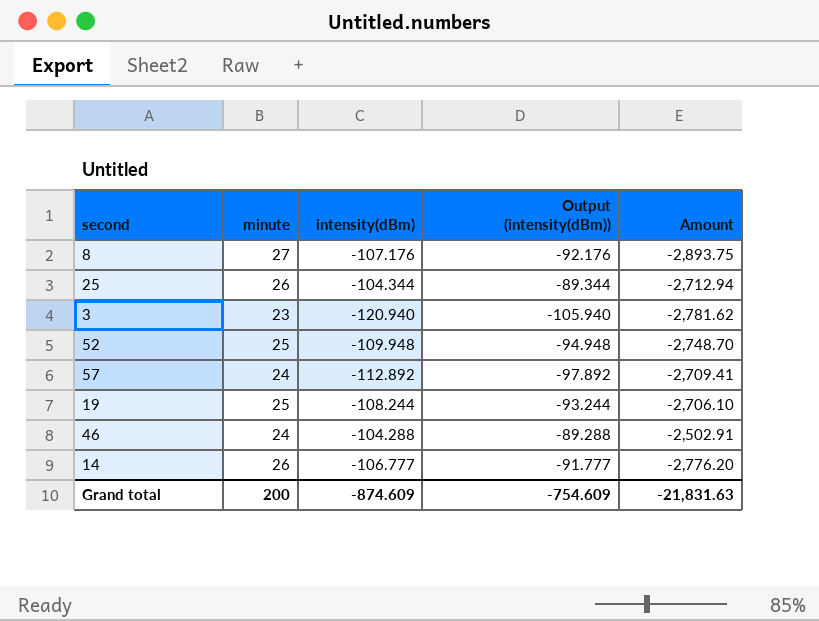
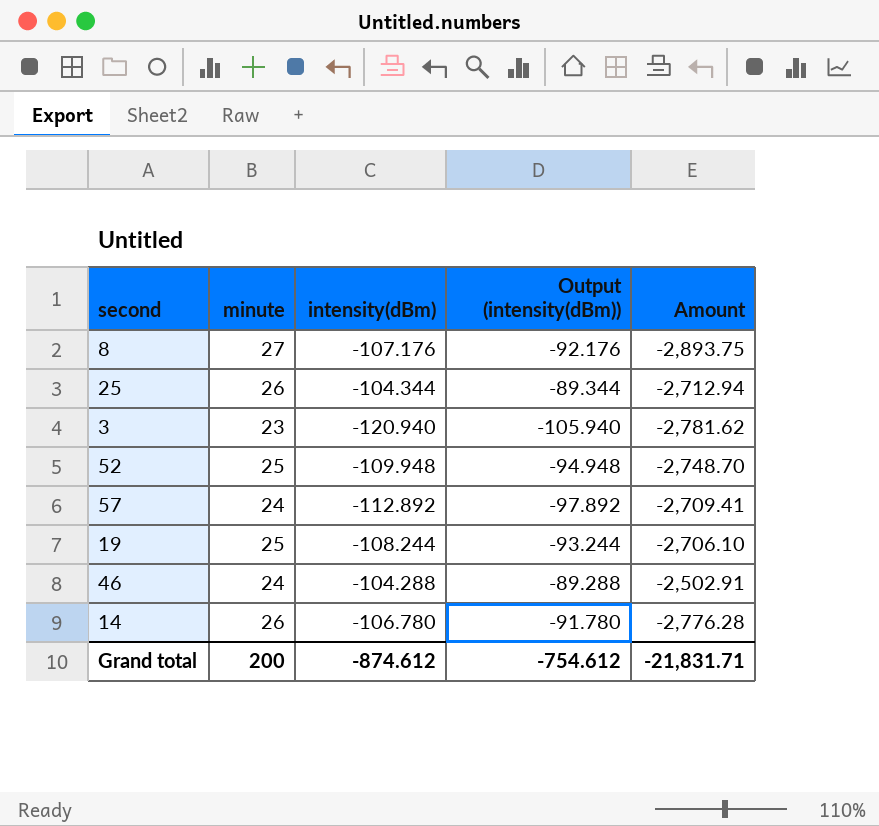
14 | intensity(dBm): -106.777 -> -106.780
14 | Output (intensity(dBm)): -91.777 -> -91.780
14 | Amount: -2,776.20 -> -2,776.28
Grand total | intensity(dBm): -874.609 -> -874.612
Grand total | Output (intensity(dBm)): -754.609 -> -754.612
Grand total | Amount: -21,831.63 -> -21,831.71

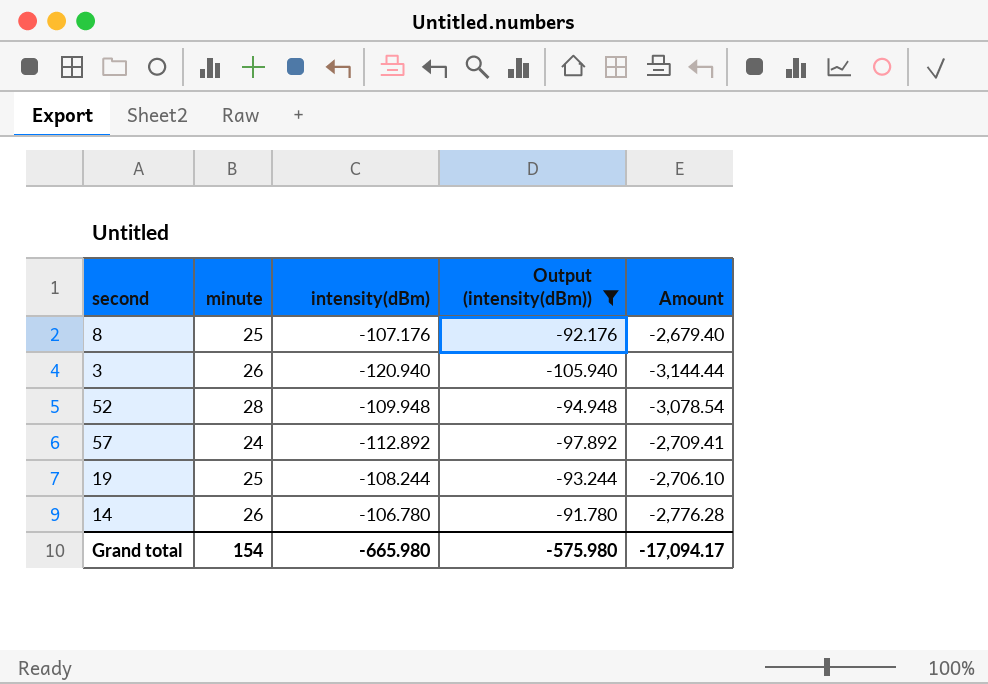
filter: none -> Output (intensity(dBm)) <= -91.780
8 | minute: 27 -> 25
8 | Amount: -2,893.75 -> -2,679.40
3 | minute: 23 -> 26
3 | Amount: -2,781.62 -> -3,144.44
52 | minute: 25 -> 28
52 | Amount: -2,748.70 -> -3,078.54
Grand total | minute: 200 -> 154
Grand total | intensity(dBm): -874.612 -> -665.980
Grand total | Output (intensity(dBm)): -754.612 -> -575.980
Grand total | Amount: -21,831.71 -> -17,094.17

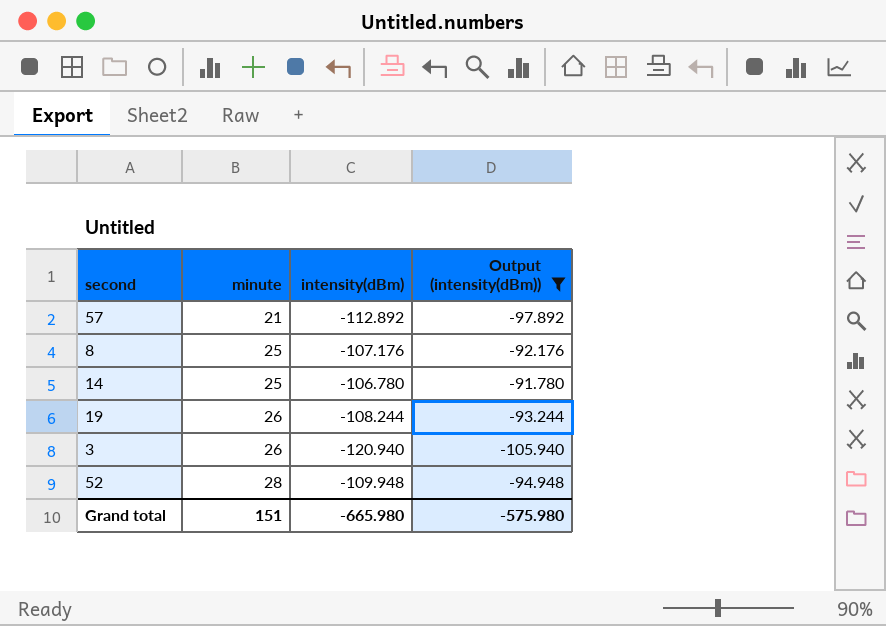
row order: none -> minute ascending
column Amount | formula: [minute] * [intensity(dBm)] -> none
57 | minute: 24 -> 21
14 | minute: 26 -> 25
19 | minute: 25 -> 26
Grand total | minute: 154 -> 151

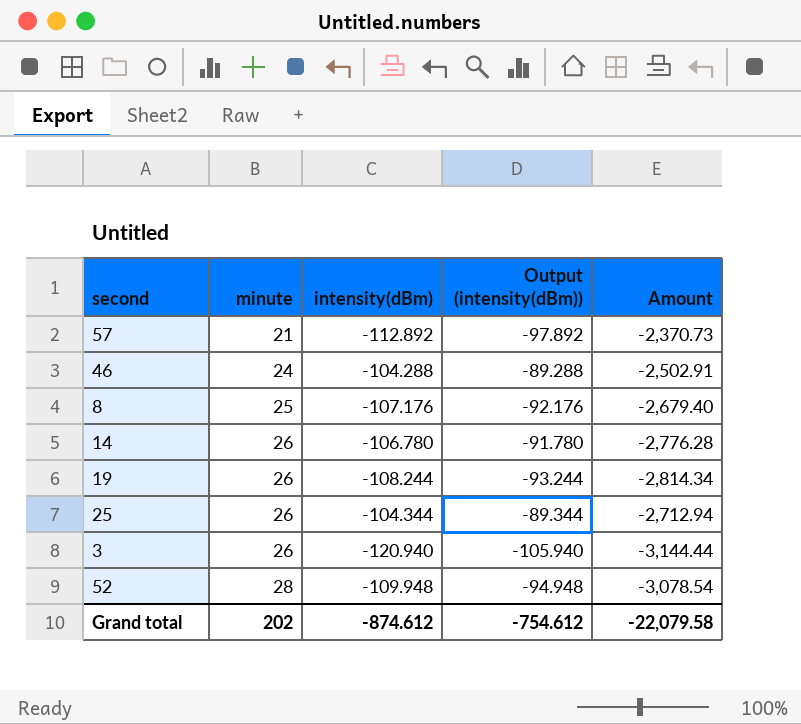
filter: Output (intensity(dBm)) <= -91.780 -> none
column Amount | formula: none -> [minute] * [intensity(dBm)]
14 | minute: 25 -> 26
Grand total | minute: 151 -> 202
Grand total | intensity(dBm): -665.980 -> -874.612
Grand total | Output (intensity(dBm)): -575.980 -> -754.612

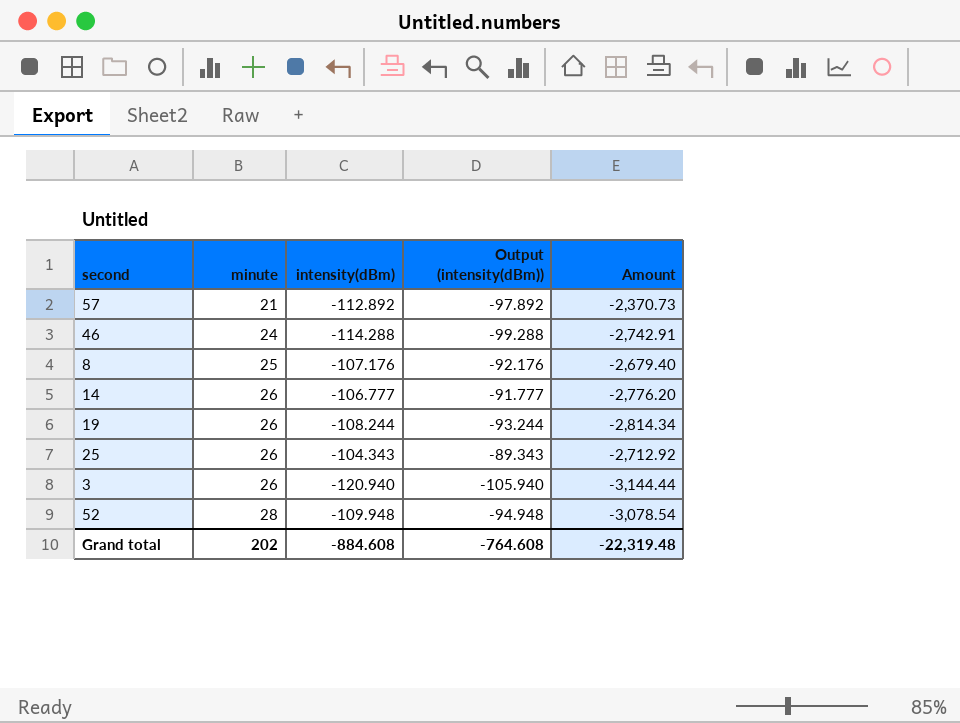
46 | intensity(dBm): -104.288 -> -114.288
46 | Output (intensity(dBm)): -89.288 -> -99.288
46 | Amount: -2,502.91 -> -2,742.91
14 | intensity(dBm): -106.780 -> -106.777
14 | Output (intensity(dBm)): -91.780 -> -91.777
14 | Amount: -2,776.28 -> -2,776.20
25 | intensity(dBm): -104.344 -> -104.343
25 | Output (intensity(dBm)): -89.344 -> -89.343
25 | Amount: -2,712.94 -> -2,712.92
Grand total | intensity(dBm): -874.612 -> -884.608
Grand total | Output (intensity(dBm)): -754.612 -> -764.608
Grand total | Amount: -22,079.58 -> -22,319.48

